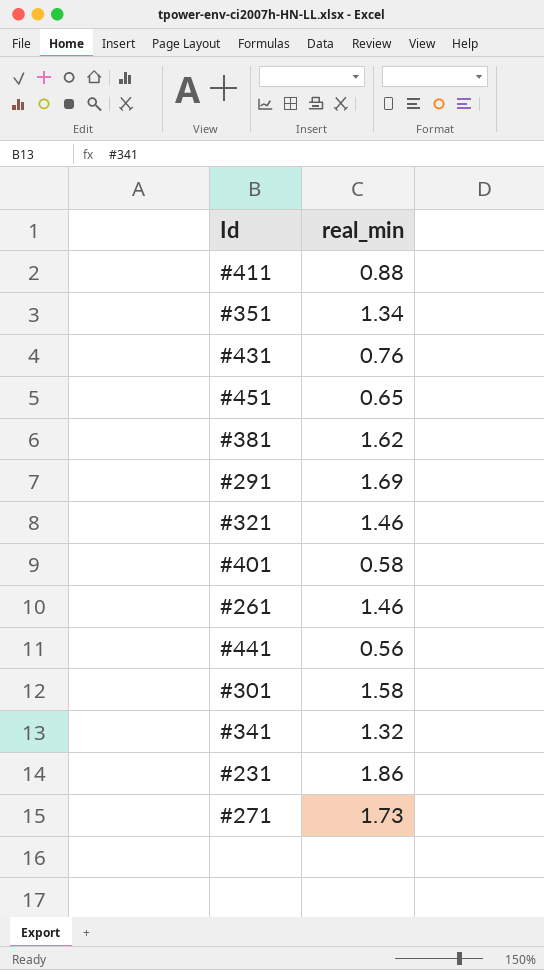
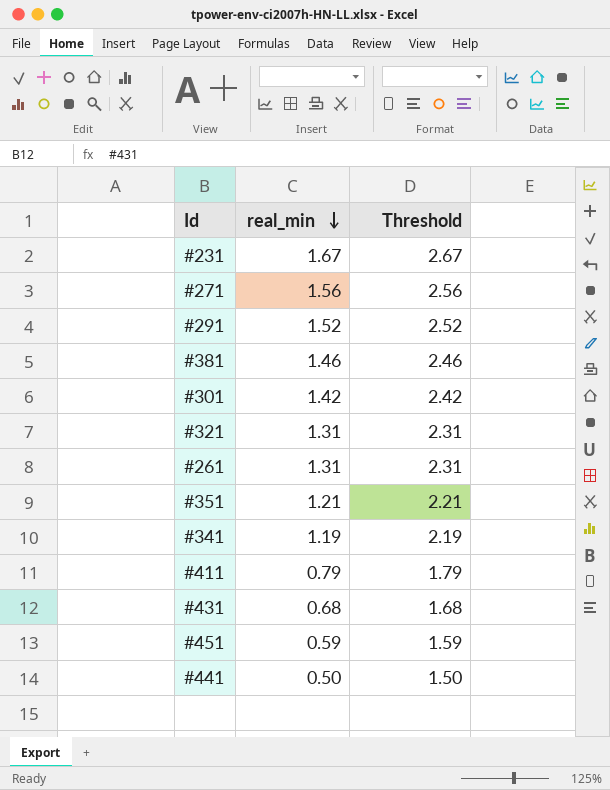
row order: none -> real_min descending
column Threshold | formula: none -> [real_min] + 1
row #401: 0.58 -> none
#231 | real_min: 1.86 -> 1.67
#271 | real_min: 1.73 -> 1.56
#291 | real_min: 1.69 -> 1.52
#381 | real_min: 1.62 -> 1.46
#301 | real_min: 1.58 -> 1.42
#321 | real_min: 1.46 -> 1.31
#261 | real_min: 1.46 -> 1.31
#351 | real_min: 1.34 -> 1.21
#341 | real_min: 1.32 -> 1.19
#411 | real_min: 0.88 -> 0.79
#431 | real_min: 0.76 -> 0.68
#451 | real_min: 0.65 -> 0.59
#441 | real_min: 0.56 -> 0.50

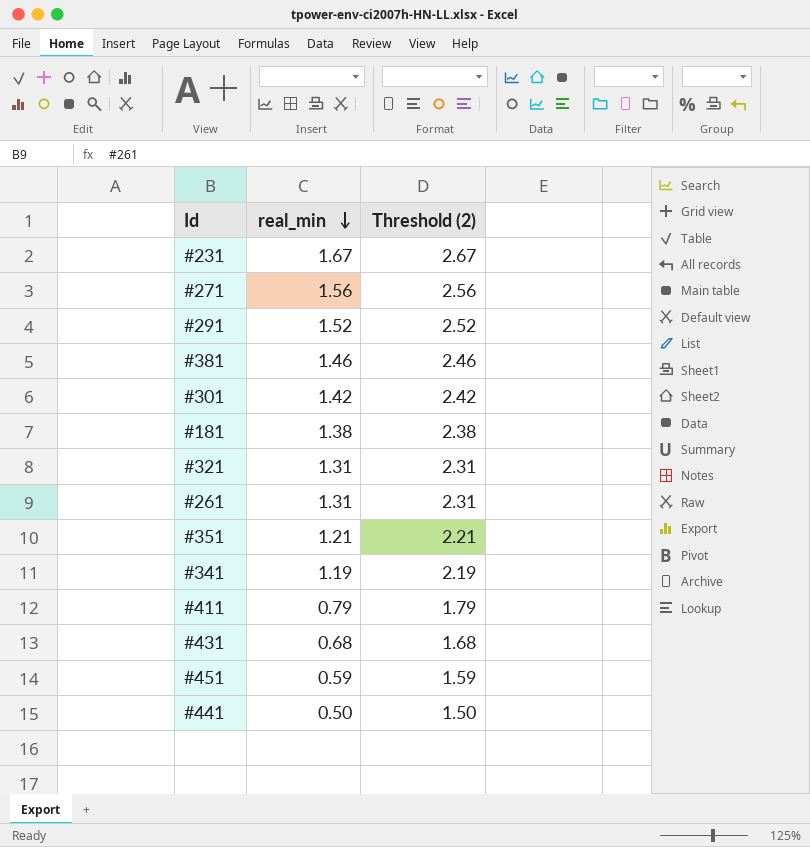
column name: Threshold -> Threshold (2)
row #181: none -> 1.38 | 2.38

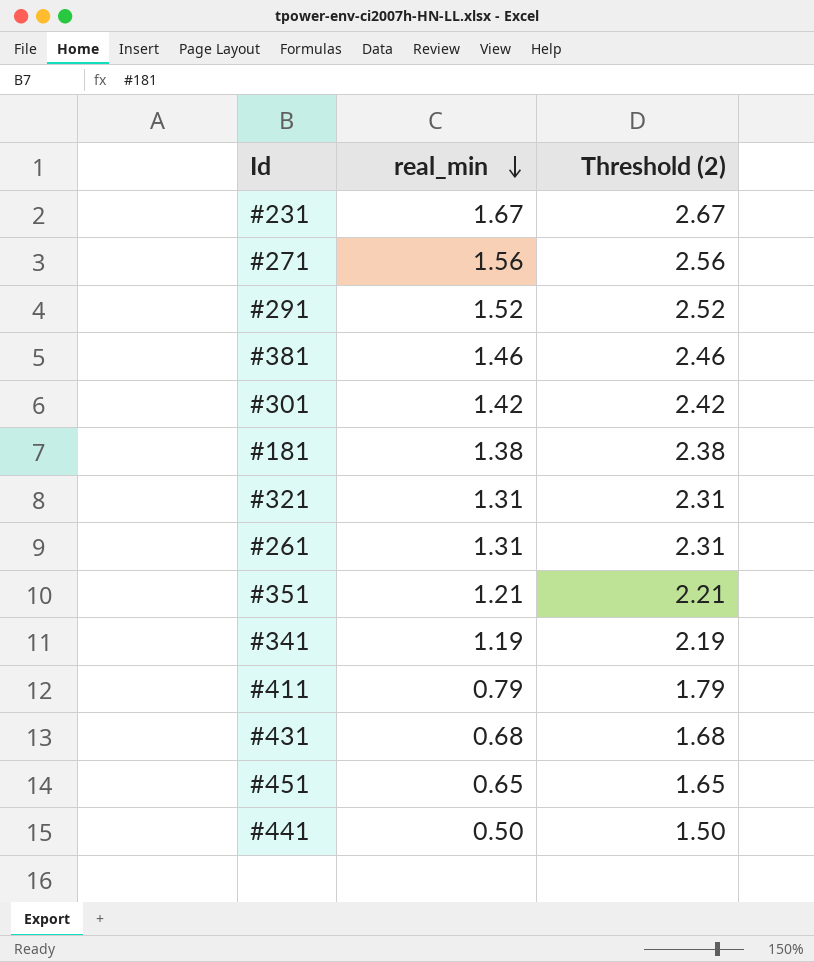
#451 | real_min: 0.59 -> 0.65
#451 | Threshold (2): 1.59 -> 1.65

